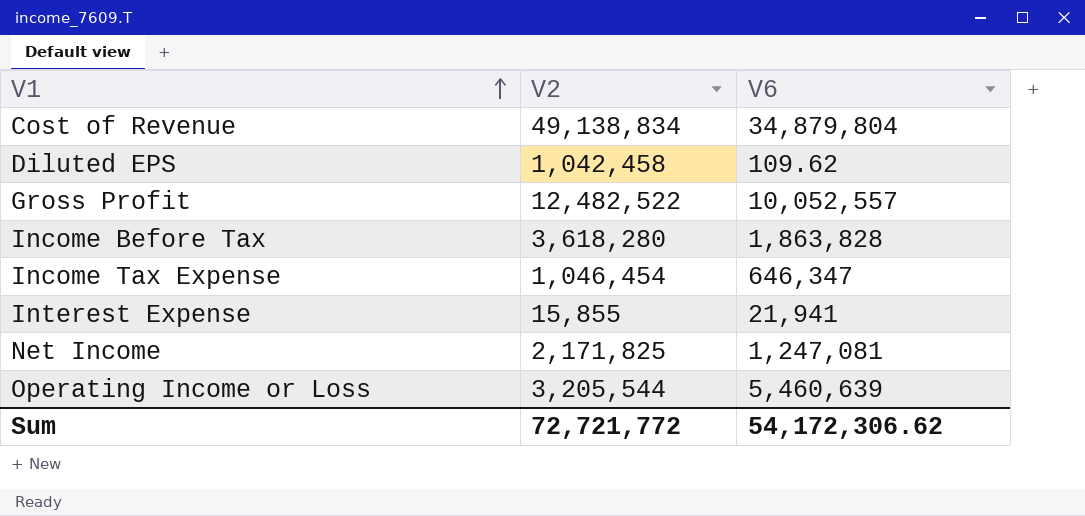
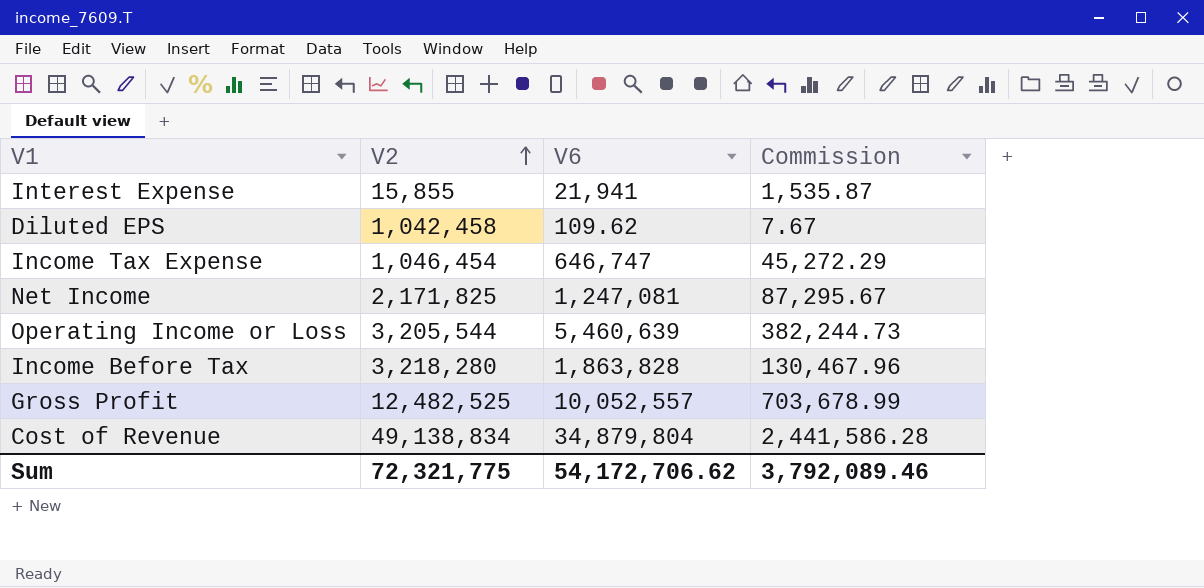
row order: V1 ascending -> V2 ascending
column Commission | formula: none -> [V6] * 0.07
Income Tax Expense | V6: 646,347 -> 646,747
Income Before Tax | V2: 3,618,280 -> 3,218,280
Gross Profit | V2: 12,482,522 -> 12,482,525
Sum | V2: 72,721,772 -> 72,321,775
Sum | V6: 54,172,306.62 -> 54,172,706.62

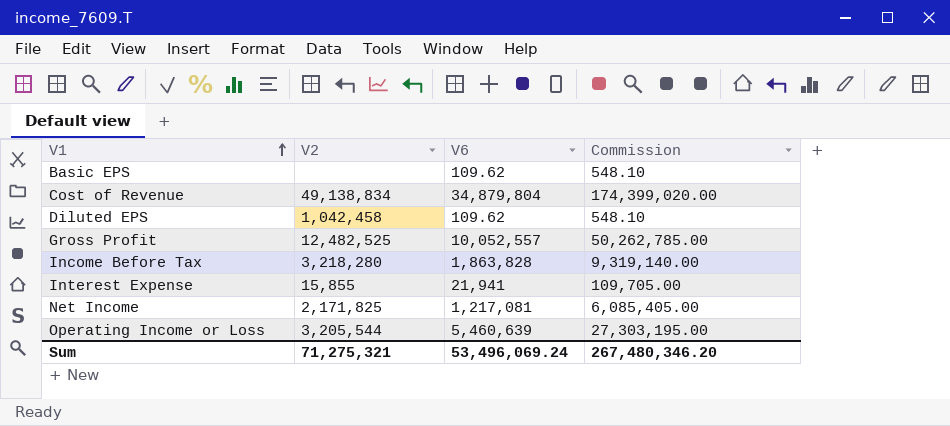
row order: V2 ascending -> V1 ascending
column Commission | formula: [V6] * 0.07 -> [V6] * 5
row Income Tax Expense: 1,046,454 | 646,747 | 45,272.29 -> none
row Basic EPS: none -> none | 109.62 | 548.10
Net Income | V6: 1,247,081 -> 1,217,081
Sum | V2: 72,321,775 -> 71,275,321
Sum | V6: 54,172,706.62 -> 53,496,069.24
Sum | Commission: 3,792,089.46 -> 267,480,346.20

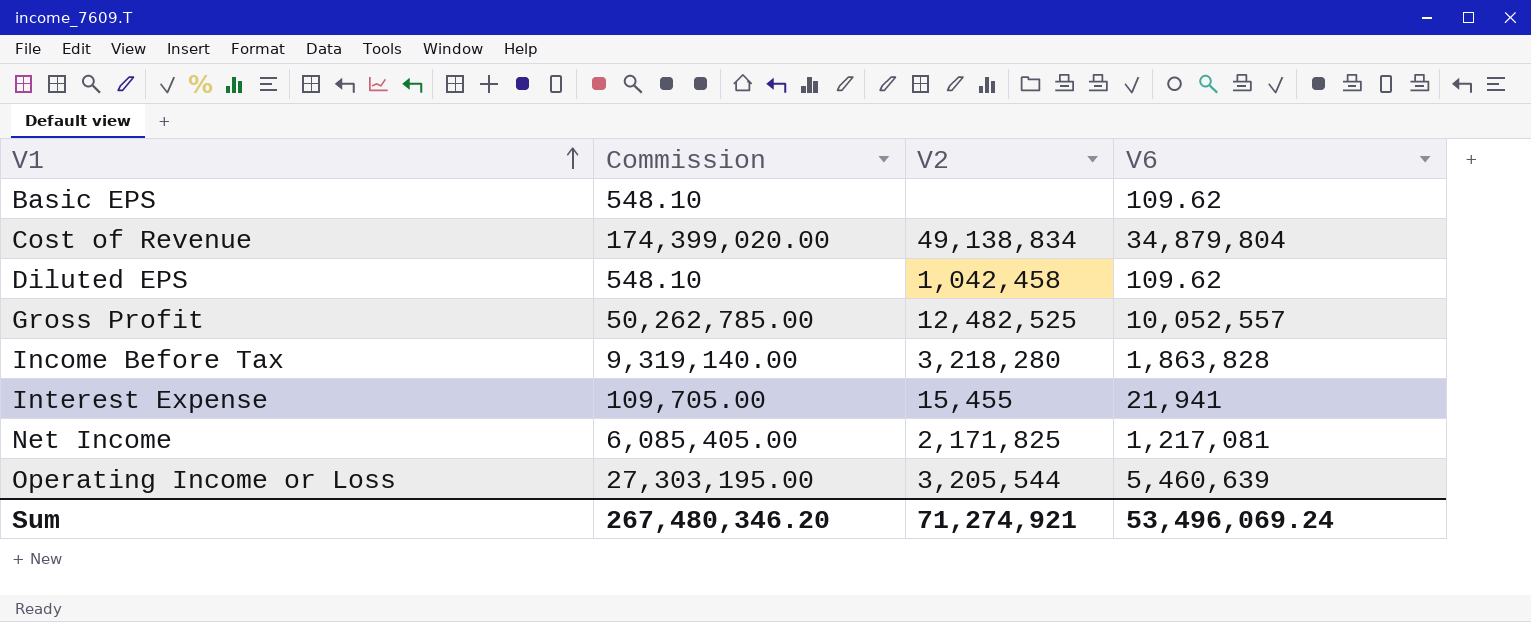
column Commission | position: 4 -> 2
Interest Expense | V2: 15,855 -> 15,455
Sum | V2: 71,275,321 -> 71,274,921

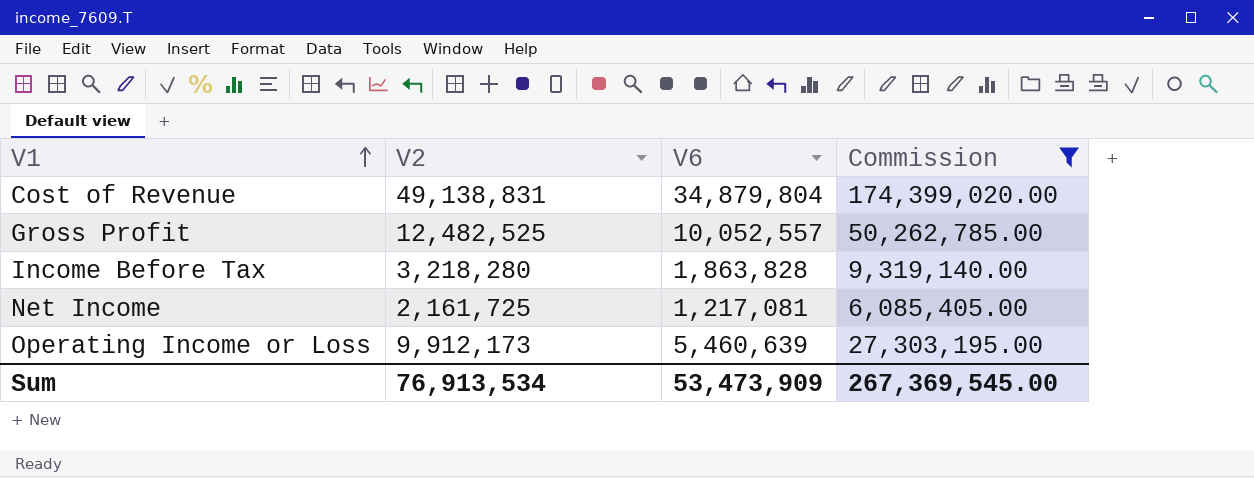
filter: none -> Commission >= 6,085,405.00
column Commission | position: 2 -> 4
Cost of Revenue | V2: 49,138,834 -> 49,138,831
Net Income | V2: 2,171,825 -> 2,161,725
Operating Income or Loss | V2: 3,205,544 -> 9,912,173
Sum | V2: 71,274,921 -> 76,913,534
Sum | V6: 53,496,069.24 -> 53,473,909
Sum | Commission: 267,480,346.20 -> 267,369,545.00

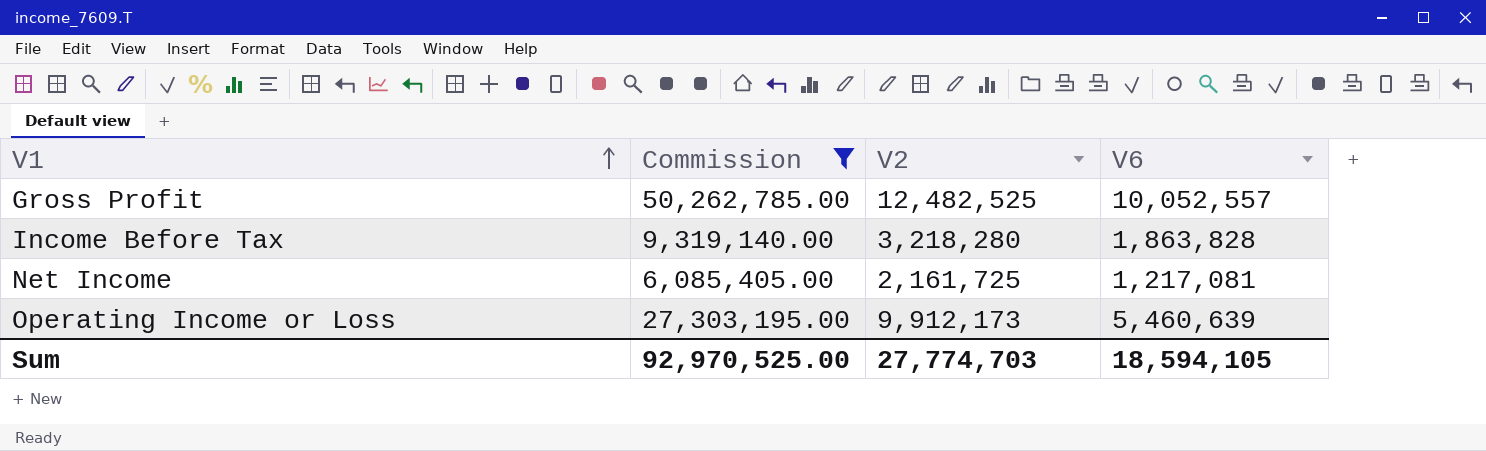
column Commission | position: 4 -> 2
row Cost of Revenue: 49,138,831 | 34,879,804 | 174,399,020.00 -> none
Sum | Commission: 267,369,545.00 -> 92,970,525.00
Sum | V2: 76,913,534 -> 27,774,703
Sum | V6: 53,473,909 -> 18,594,105

